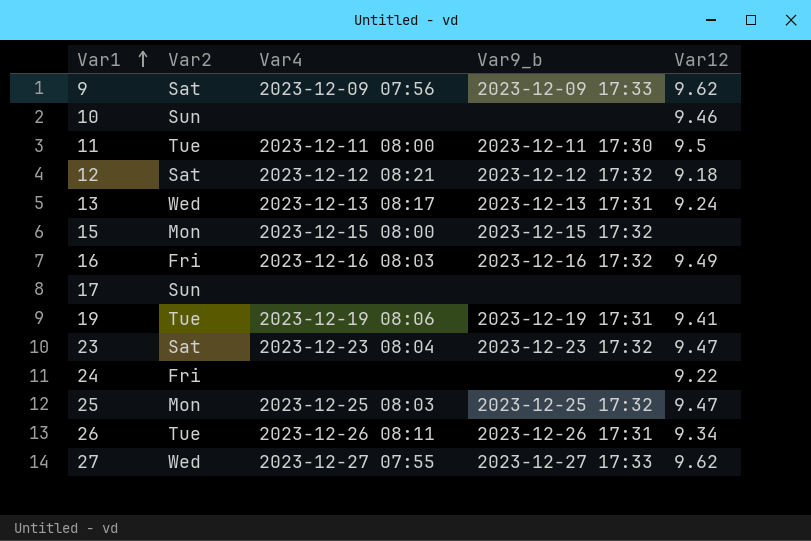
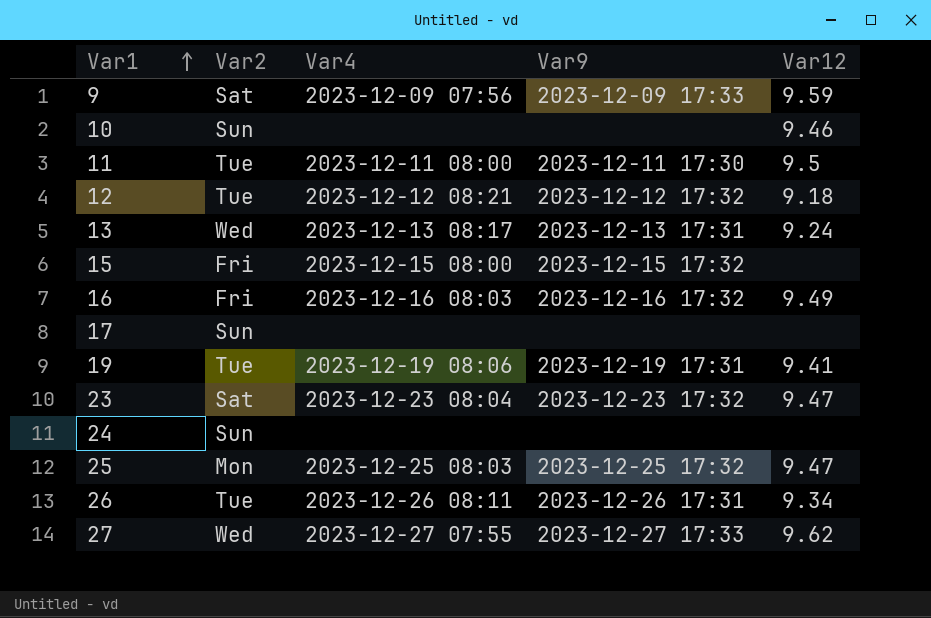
column name: Var9_b -> Var9
9 | Var12: 9.62 -> 9.59
12 | Var2: Sat -> Tue
15 | Var2: Mon -> Fri
24 | Var2: Fri -> Sun
24 | Var12: 9.22 -> none

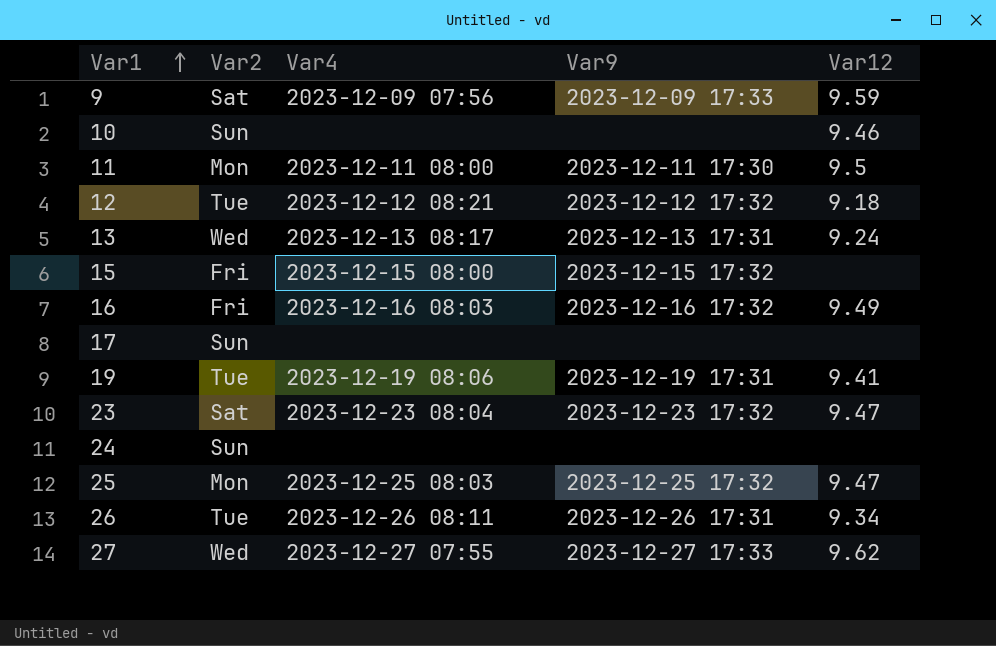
11 | Var2: Tue -> Mon

